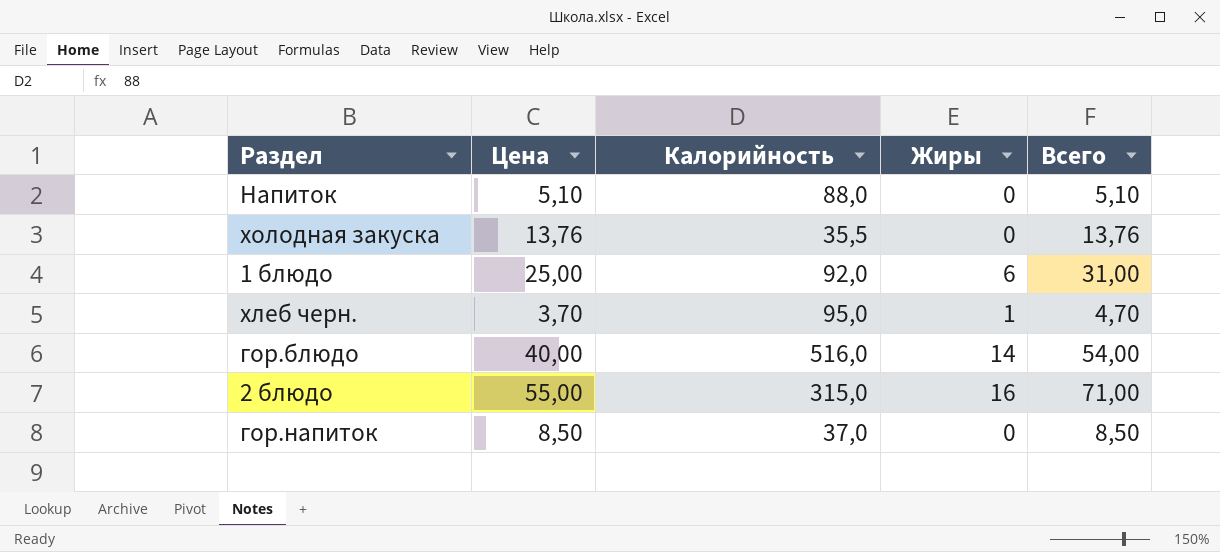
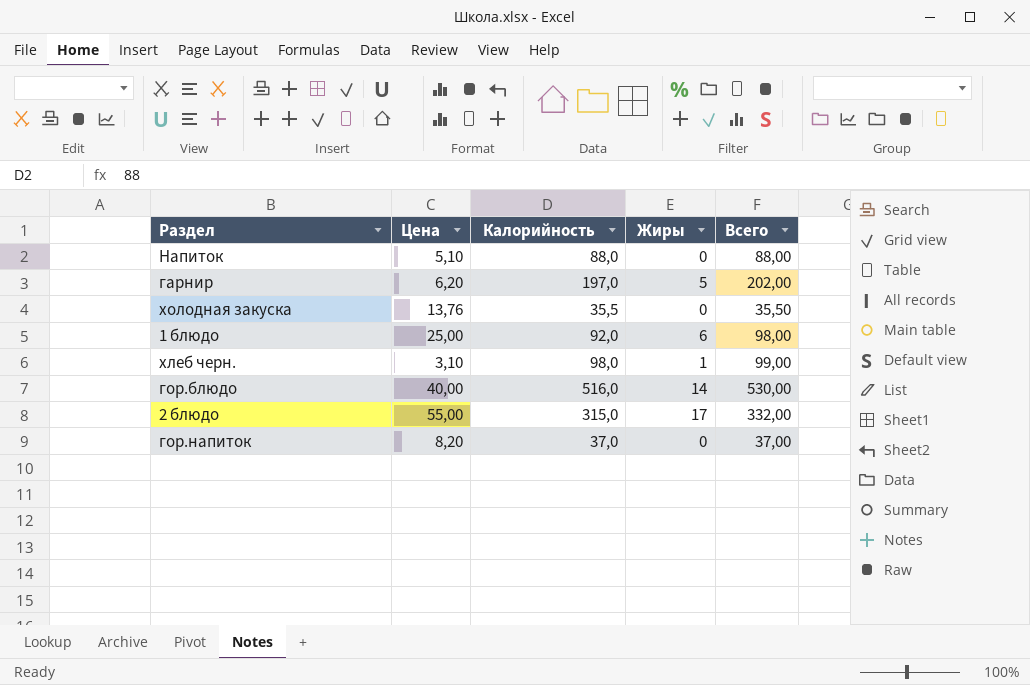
column Всего | formula: [Цена] + [Жиры] -> [Калорийность] + [Жиры]
row гарнир: none -> 6,20 | 197,0 | 5 | 202,00
хлеб черн. | Цена: 3,70 -> 3,10
хлеб черн. | Калорийность: 95,0 -> 98,0
2 блюдо | Жиры: 16 -> 17
гор.напиток | Цена: 8,50 -> 8,20

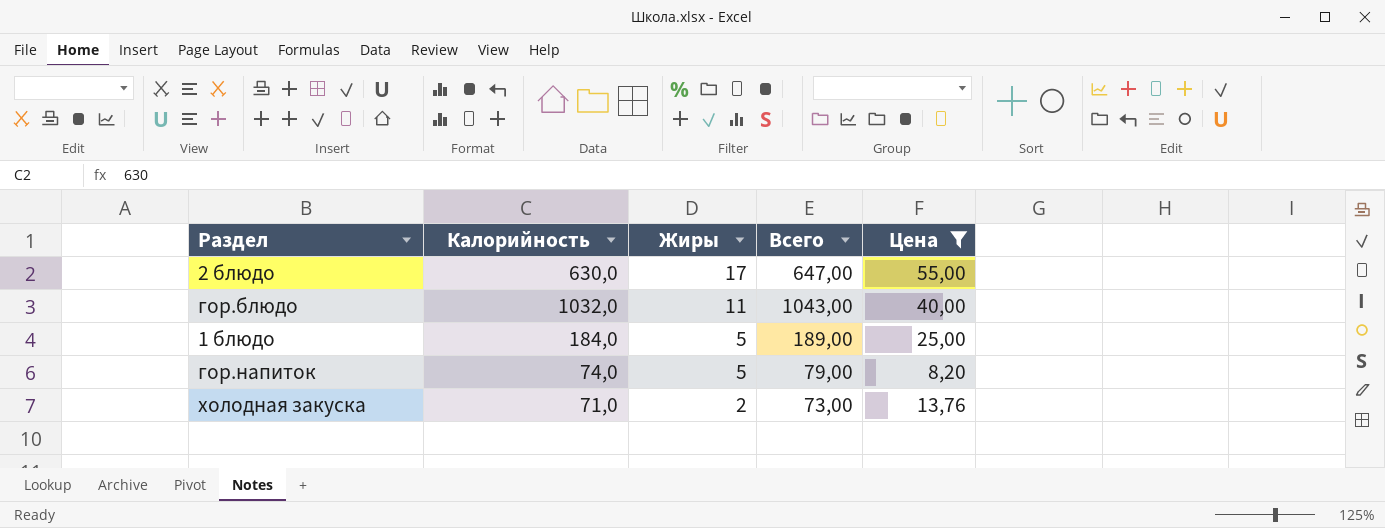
filter: none -> Цена >= 8,20
row order: none -> Жиры descending
column Цена | position: 2 -> 5
2 блюдо | Калорийность: 315,0 -> 630,0
2 блюдо | Всего: 332,00 -> 647,00
гор.блюдо | Калорийность: 516,0 -> 1032,0
гор.блюдо | Жиры: 14 -> 11
гор.блюдо | Всего: 530,00 -> 1043,00
1 блюдо | Калорийность: 92,0 -> 184,0
1 блюдо | Жиры: 6 -> 5
1 блюдо | Всего: 98,00 -> 189,00
гор.напиток | Калорийность: 37,0 -> 74,0
гор.напиток | Жиры: 0 -> 5
гор.напиток | Всего: 37,00 -> 79,00
холодная закуска | Калорийность: 35,5 -> 71,0
холодная закуска | Жиры: 0 -> 2
холодная закуска | Всего: 35,50 -> 73,00

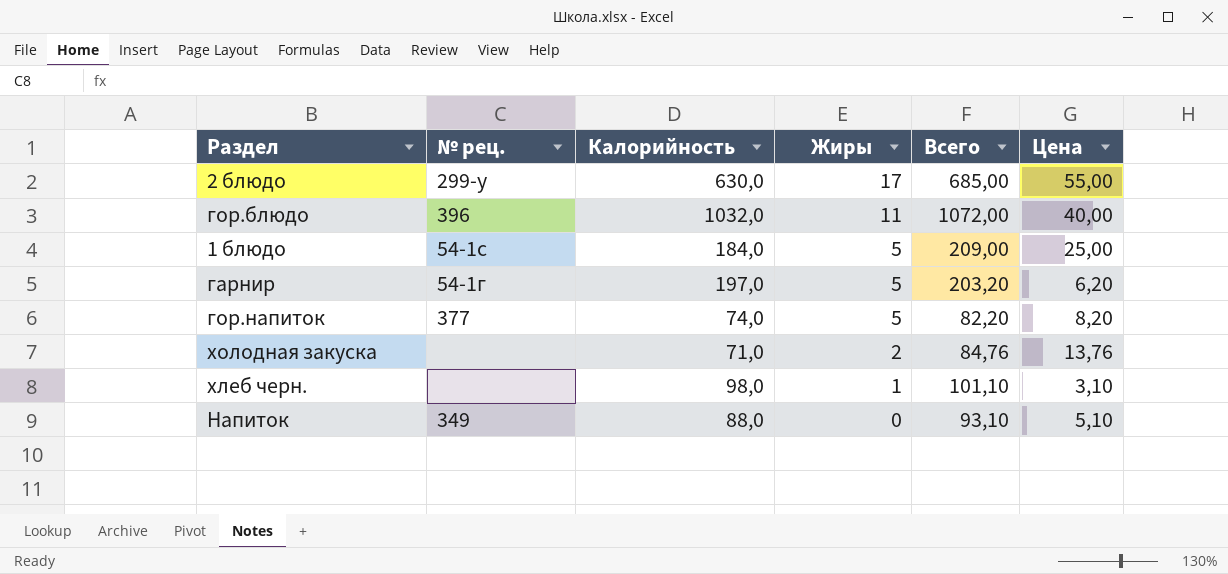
filter: Цена >= 8,20 -> none
column № рец. | position: none -> 2
column Всего | formula: [Калорийность] + [Жиры] -> [Калорийность] + [Цена]

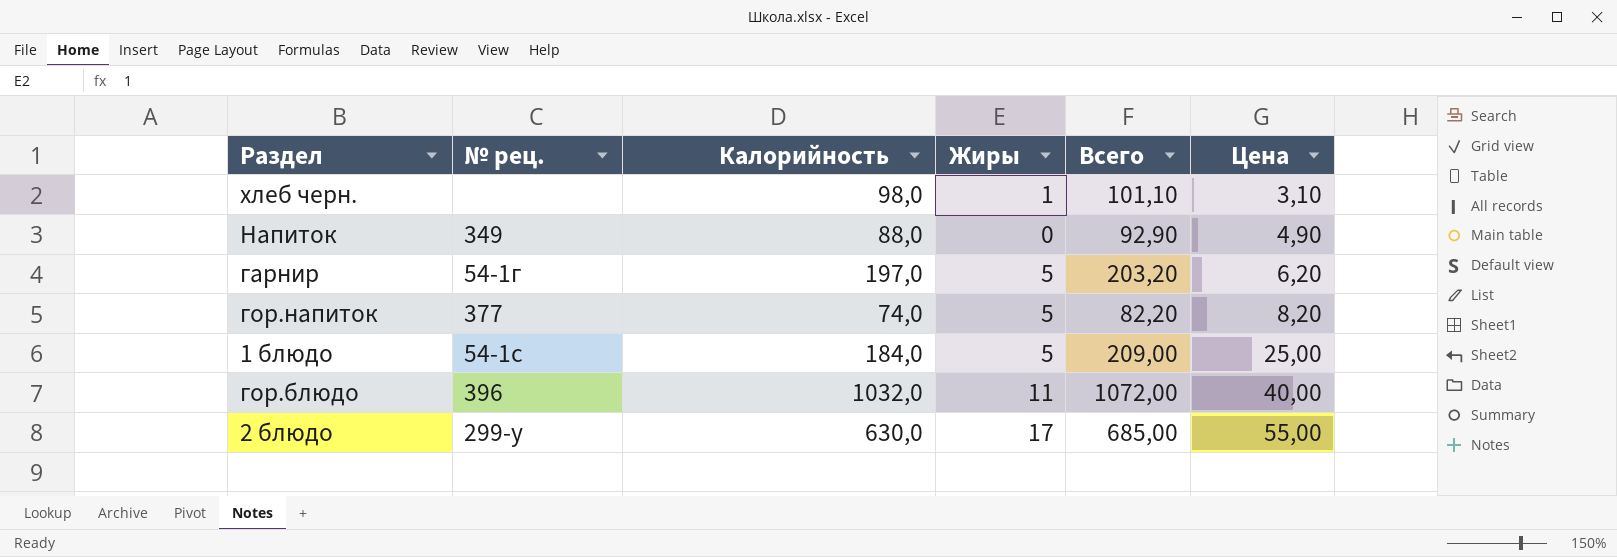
row order: Жиры descending -> Цена ascending
row холодная закуска: none | 71,0 | 2 | 84,76 | 13,76 -> none
Напиток | Всего: 93,10 -> 92,90
Напиток | Цена: 5,10 -> 4,90

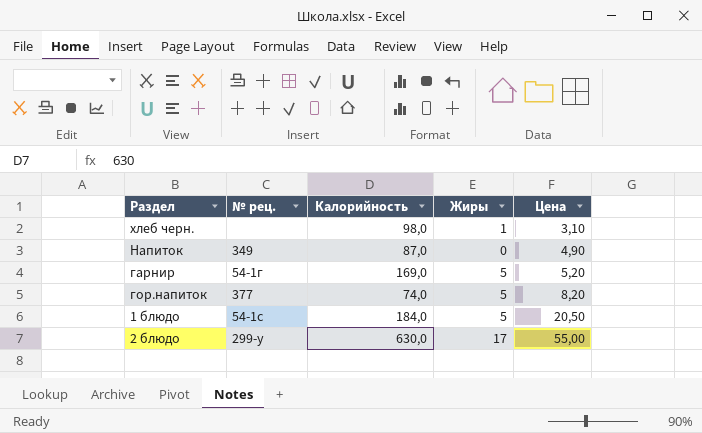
column Всего | formula: [Калорийность] + [Цена] -> none
row гор.блюдо: 396 | 1032,0 | 11 | 1072,00 | 40,00 -> none
Напиток | Калорийность: 88,0 -> 87,0
гарнир | Калорийность: 197,0 -> 169,0
гарнир | Цена: 6,20 -> 5,20
1 блюдо | Цена: 25,00 -> 20,50

